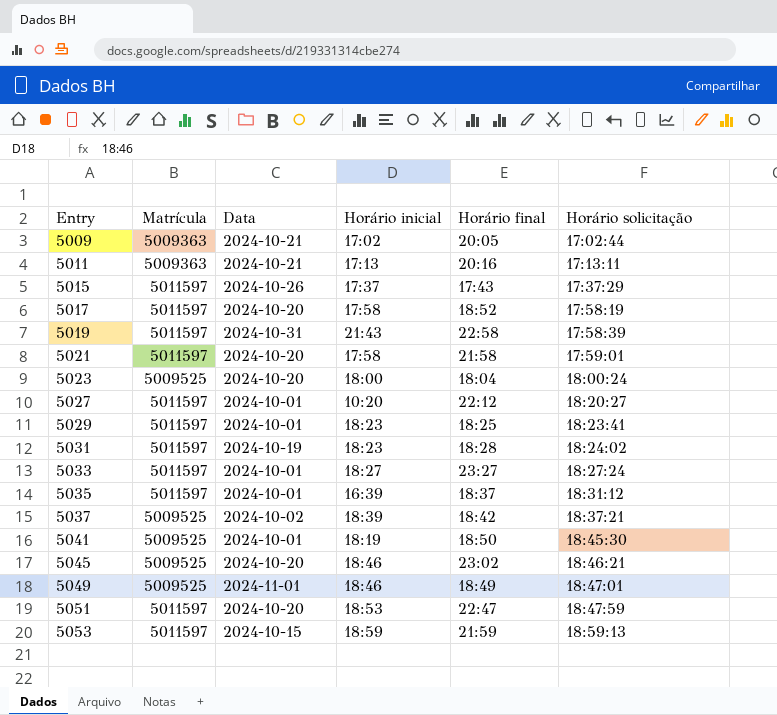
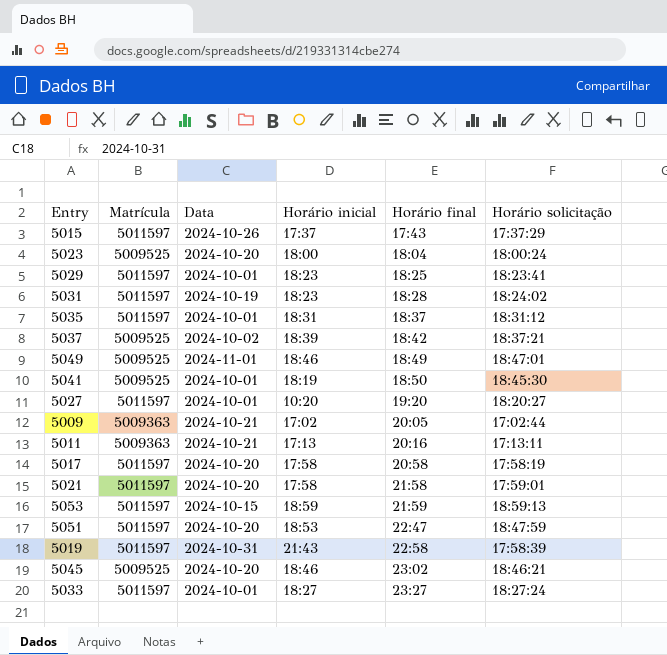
row order: Entry ascending -> Horário final ascending
5035 | Horário inicial: 16:39 -> 18:31
5027 | Horário final: 22:12 -> 19:20
5017 | Horário final: 18:52 -> 20:58

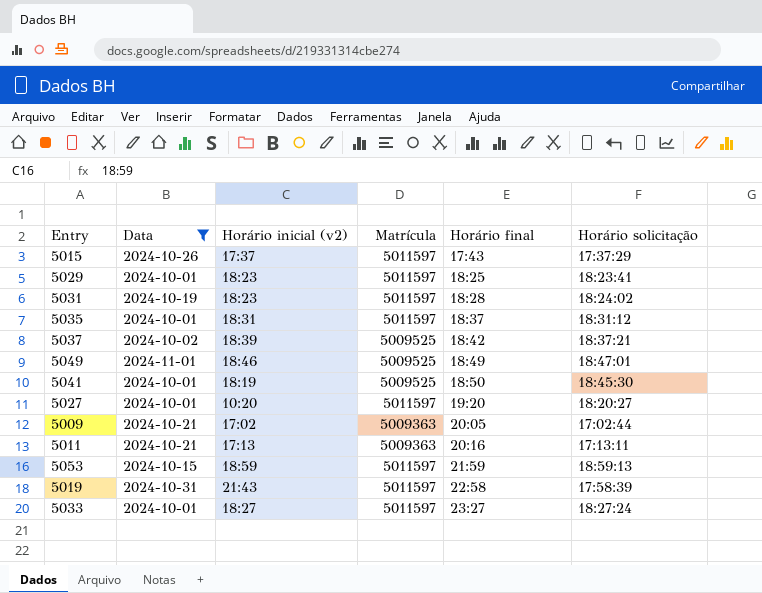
filter: none -> Data != 2024-10-20
column name: Horário inicial -> Horário inicial (v2)
column Matrícula | position: 2 -> 4

